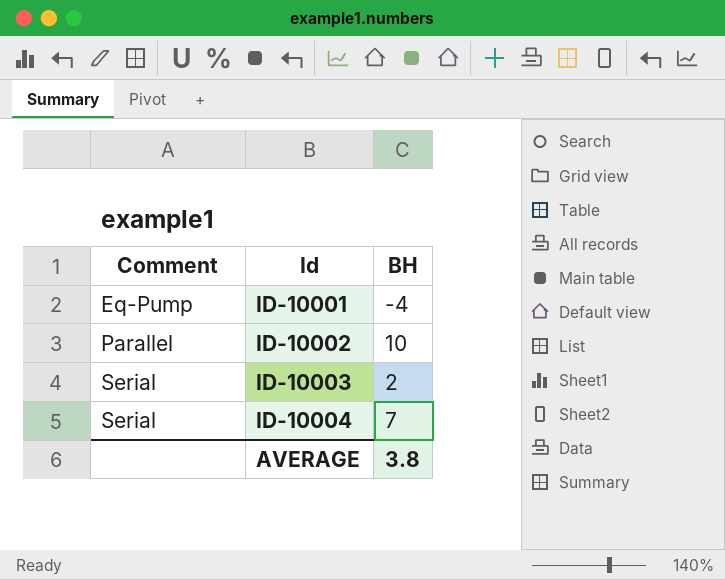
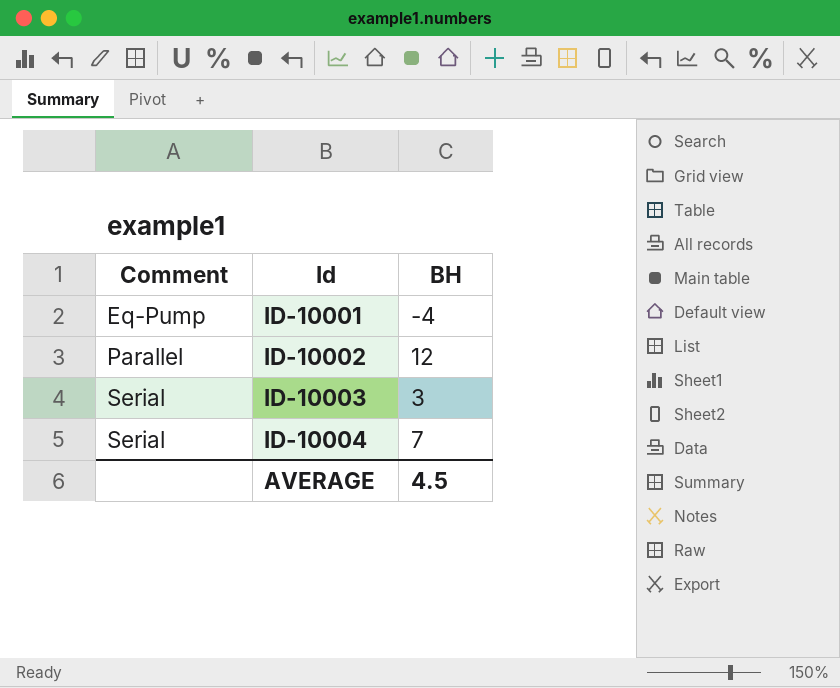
ID-10002 | BH: 10 -> 12
ID-10003 | BH: 2 -> 3
AVERAGE | BH: 3.8 -> 4.5

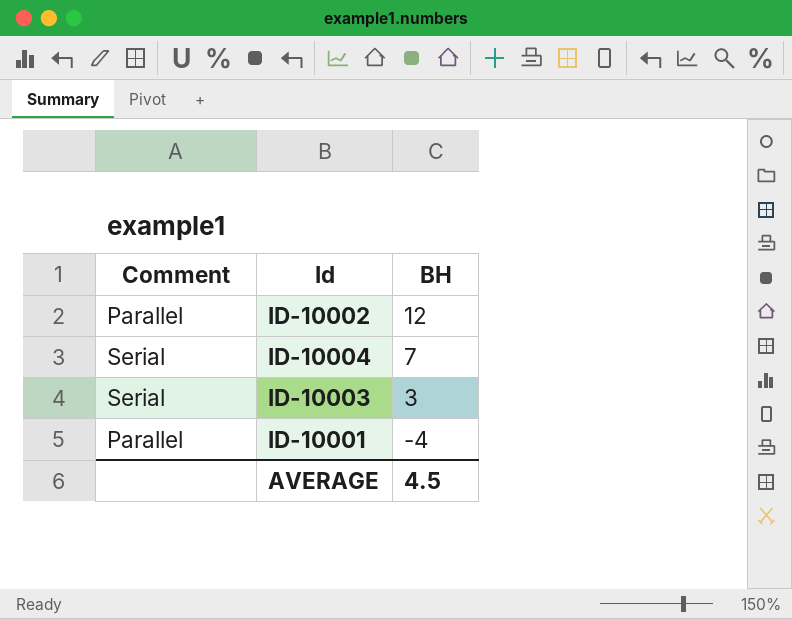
row order: Comment ascending -> BH descending
ID-10001 | Comment: Eq-Pump -> Parallel

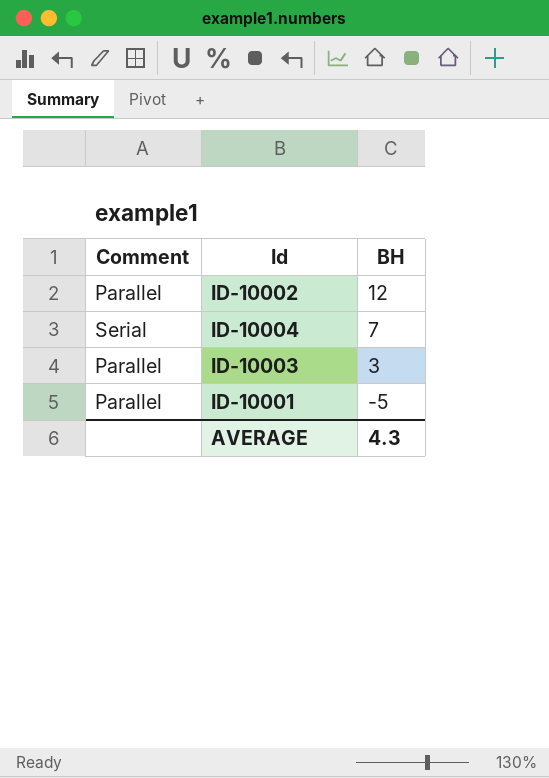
ID-10003 | Comment: Serial -> Parallel
ID-10001 | BH: -4 -> -5
AVERAGE | BH: 4.5 -> 4.3

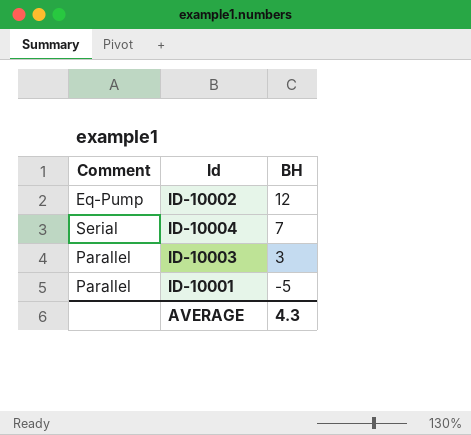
ID-10002 | Comment: Parallel -> Eq-Pump

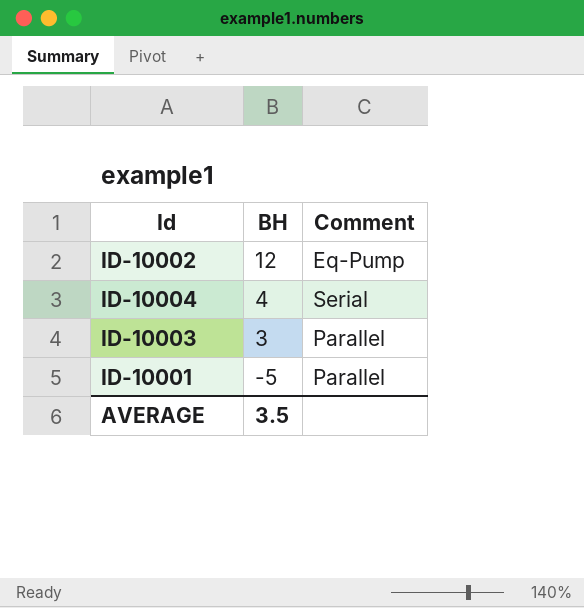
column Comment | position: 1 -> 3
ID-10004 | BH: 7 -> 4
AVERAGE | BH: 4.3 -> 3.5

